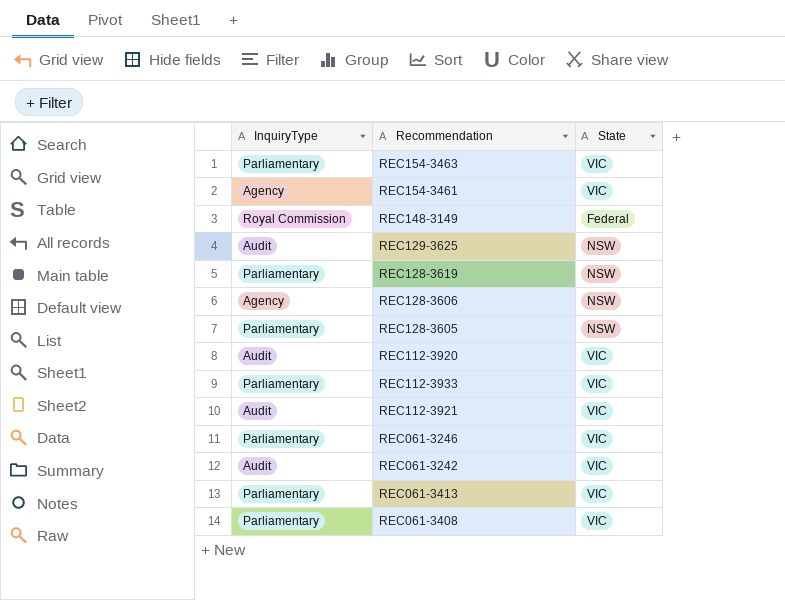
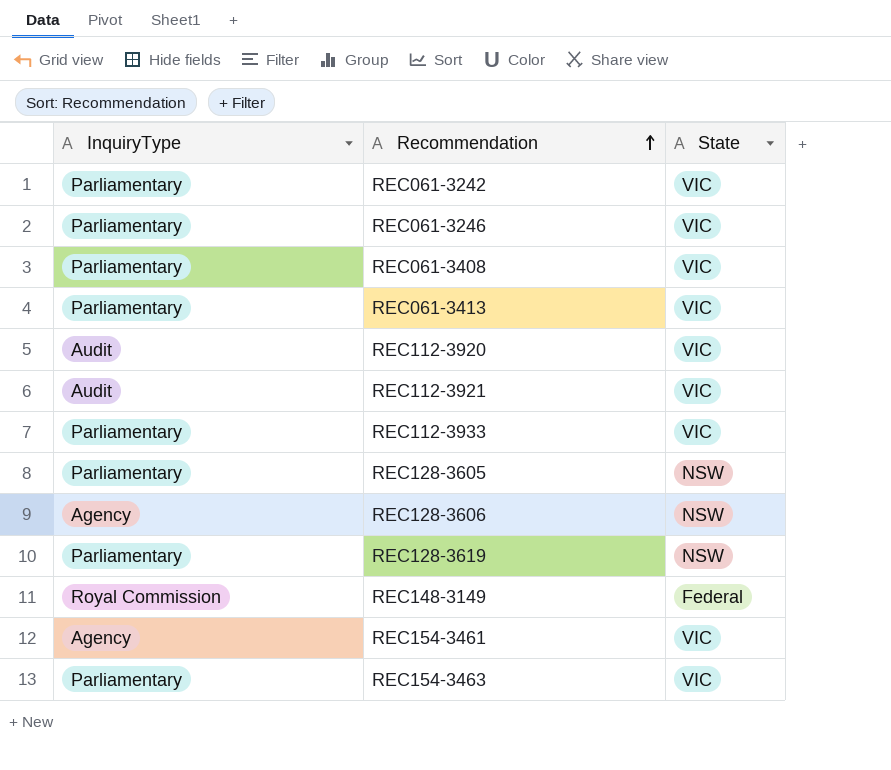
row order: none -> Recommendation ascending
row REC129-3625: Audit | NSW -> none
REC061-3242 | InquiryType: Audit -> Parliamentary

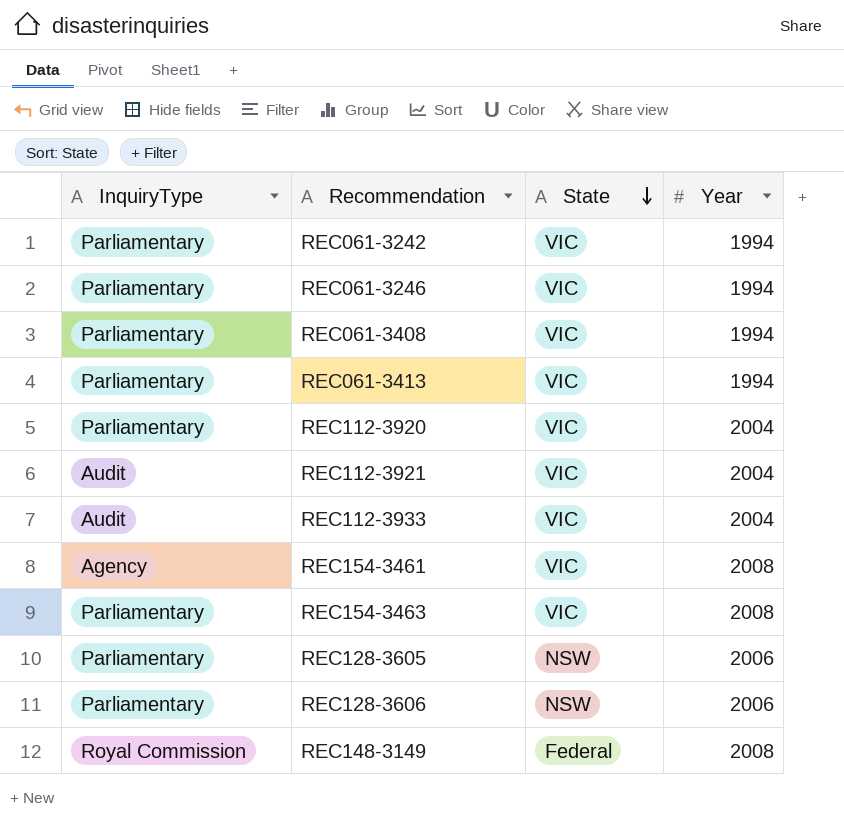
row order: Recommendation ascending -> State descending
column Year | position: none -> 4
row REC128-3619: Parliamentary | NSW -> none
REC112-3920 | InquiryType: Audit -> Parliamentary
REC112-3933 | InquiryType: Parliamentary -> Audit
REC128-3606 | InquiryType: Agency -> Parliamentary

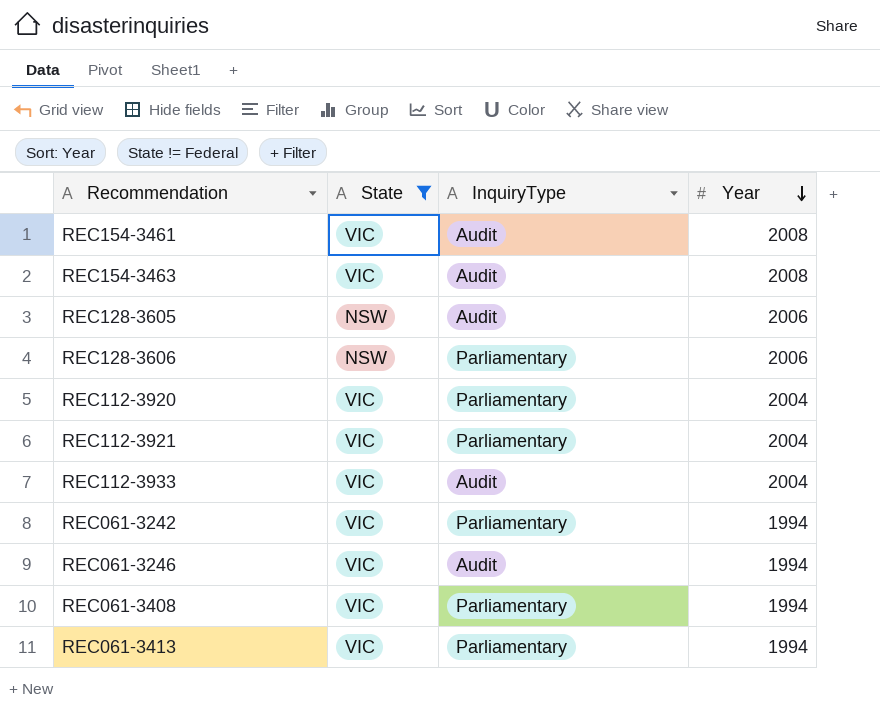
filter: none -> State != Federal
row order: State descending -> Year descending
column InquiryType | position: 1 -> 3
REC154-3461 | InquiryType: Agency -> Audit
REC154-3463 | InquiryType: Parliamentary -> Audit
REC128-3605 | InquiryType: Parliamentary -> Audit
REC112-3921 | InquiryType: Audit -> Parliamentary
REC061-3246 | InquiryType: Parliamentary -> Audit

